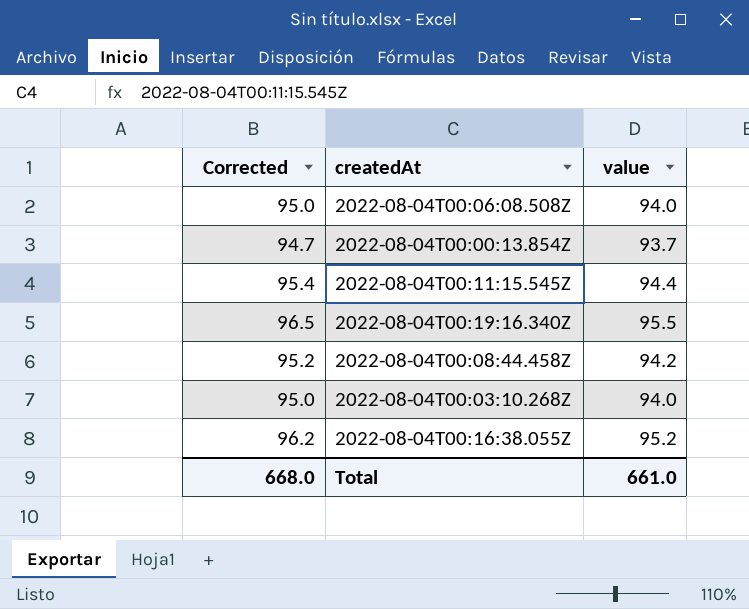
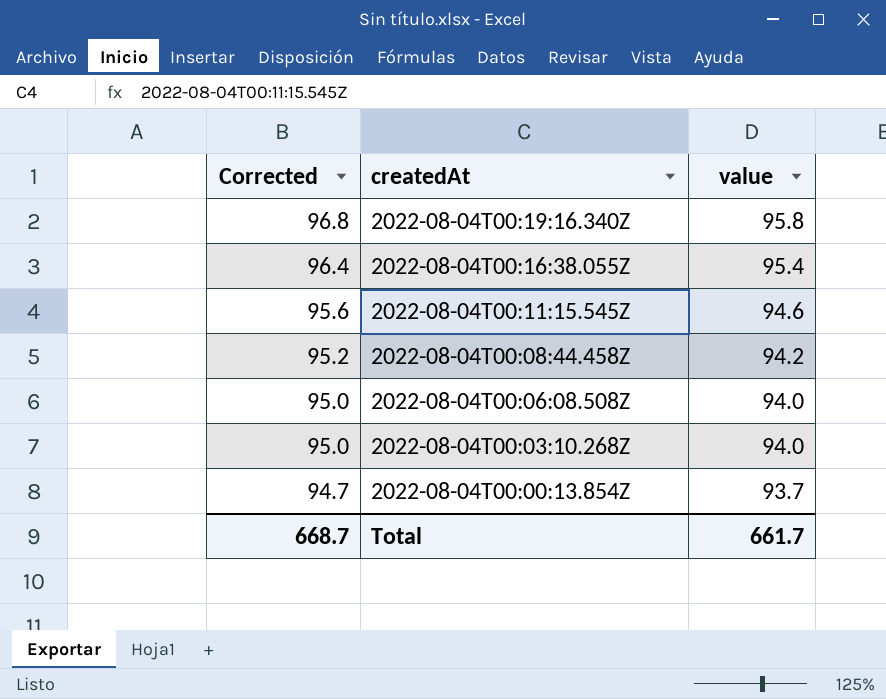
row order: none -> Corrected descending
2022-08-04T00:19:16.340Z | Corrected: 96.5 -> 96.8
2022-08-04T00:19:16.340Z | value: 95.5 -> 95.8
2022-08-04T00:16:38.055Z | Corrected: 96.2 -> 96.4
2022-08-04T00:16:38.055Z | value: 95.2 -> 95.4
2022-08-04T00:11:15.545Z | Corrected: 95.4 -> 95.6
2022-08-04T00:11:15.545Z | value: 94.4 -> 94.6
Total | Corrected: 668.0 -> 668.7
Total | value: 661.0 -> 661.7

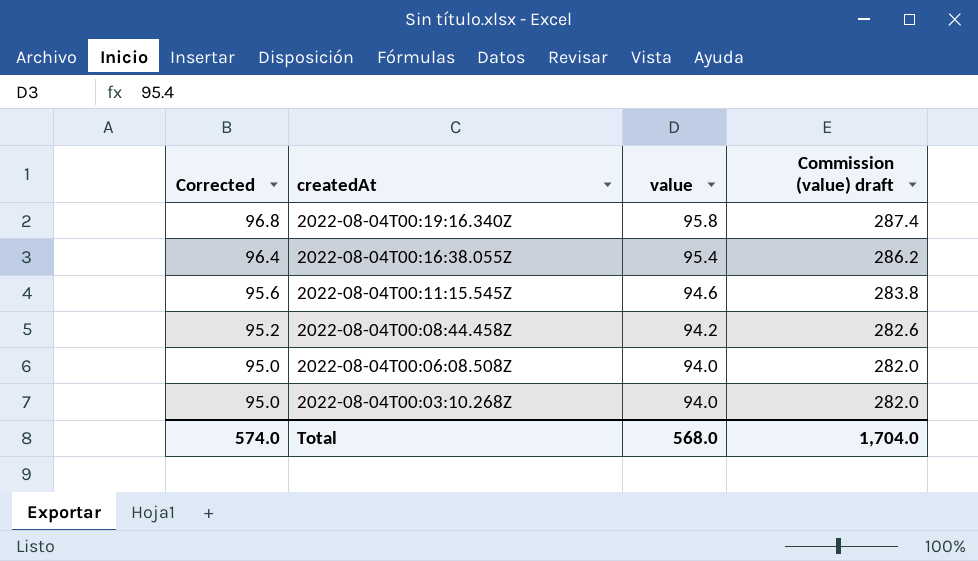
column Commission (value) draft | formula: none -> [value] * 3
row 2022-08-04T00:00:13.854Z: 94.7 | 93.7 -> none
Total | Corrected: 668.7 -> 574.0
Total | value: 661.7 -> 568.0

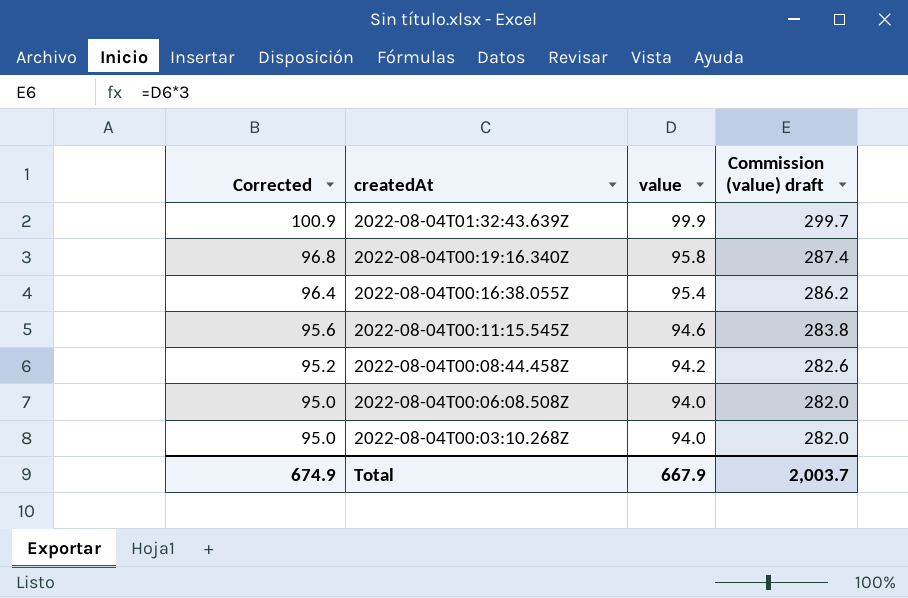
row 2022-08-04T01:32:43.639Z: none -> 100.9 | 99.9 | 299.7
Total | Corrected: 574.0 -> 674.9
Total | value: 568.0 -> 667.9
Total | Commission (value) draft: 1,704.0 -> 2,003.7

